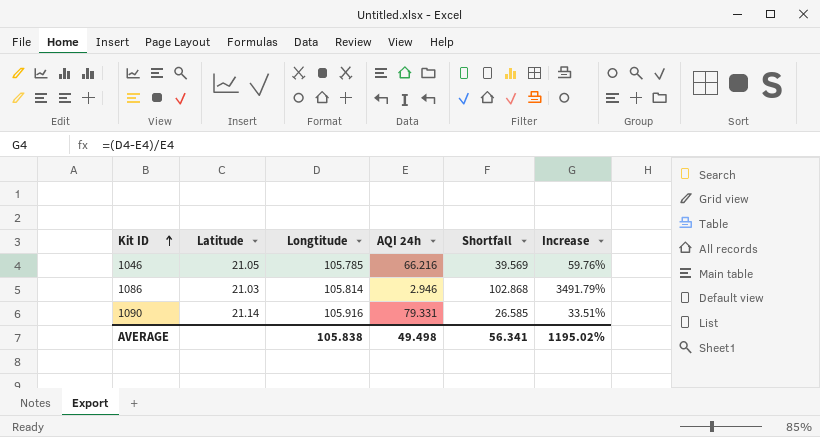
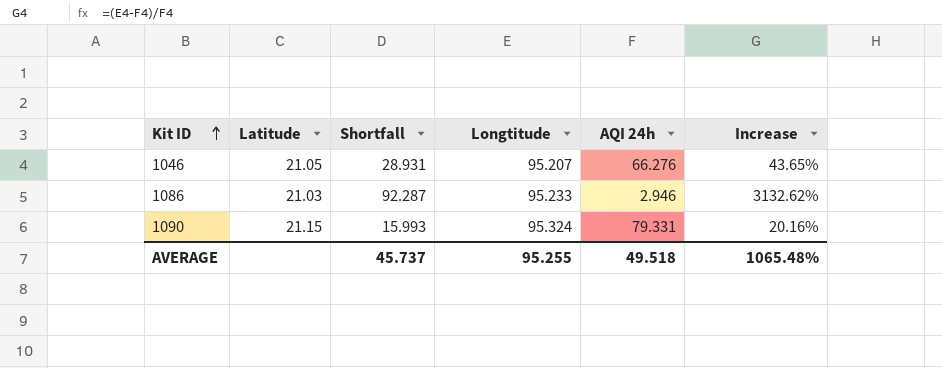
column Shortfall | position: 5 -> 3
1046 | Shortfall: 39.569 -> 28.931
1046 | Longtitude: 105.785 -> 95.207
1046 | AQI 24h: 66.216 -> 66.276
1046 | Increase: 59.76% -> 43.65%
1086 | Shortfall: 102.868 -> 92.287
1086 | Longtitude: 105.814 -> 95.233
1086 | Increase: 3491.79% -> 3132.62%
1090 | Latitude: 21.14 -> 21.15
1090 | Shortfall: 26.585 -> 15.993
1090 | Longtitude: 105.916 -> 95.324
1090 | Increase: 33.51% -> 20.16%
AVERAGE | Shortfall: 56.341 -> 45.737
AVERAGE | Longtitude: 105.838 -> 95.255
AVERAGE | AQI 24h: 49.498 -> 49.518
AVERAGE | Increase: 1195.02% -> 1065.48%

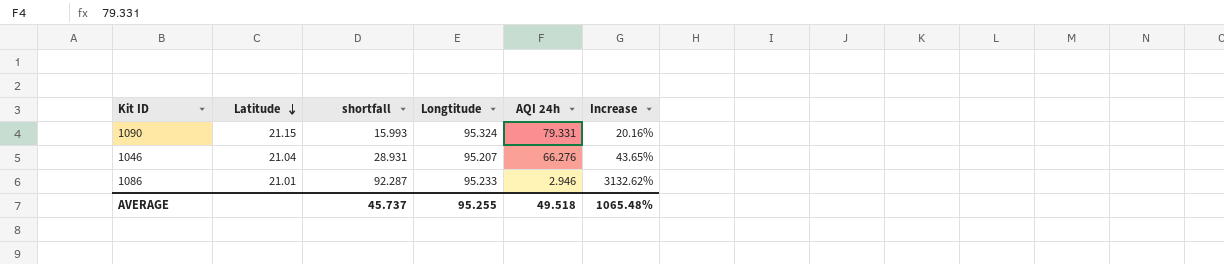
row order: Kit ID ascending -> Latitude descending
column name: Shortfall -> shortfall
1046 | Latitude: 21.05 -> 21.04
1086 | Latitude: 21.03 -> 21.01

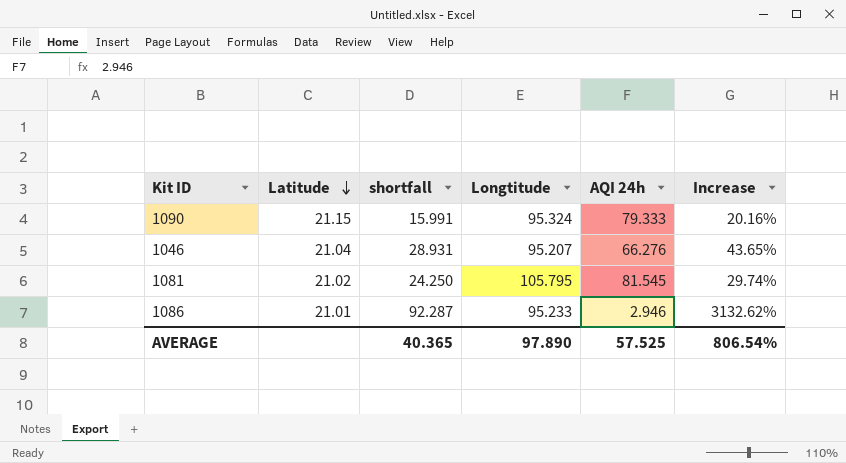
1090 | shortfall: 15.993 -> 15.991
1090 | AQI 24h: 79.331 -> 79.333
row 1081: none -> 21.02 | 24.250 | 105.795 | 81.545 | 29.74%
AVERAGE | shortfall: 45.737 -> 40.365
AVERAGE | Longtitude: 95.255 -> 97.890
AVERAGE | AQI 24h: 49.518 -> 57.525
AVERAGE | Increase: 1065.48% -> 806.54%

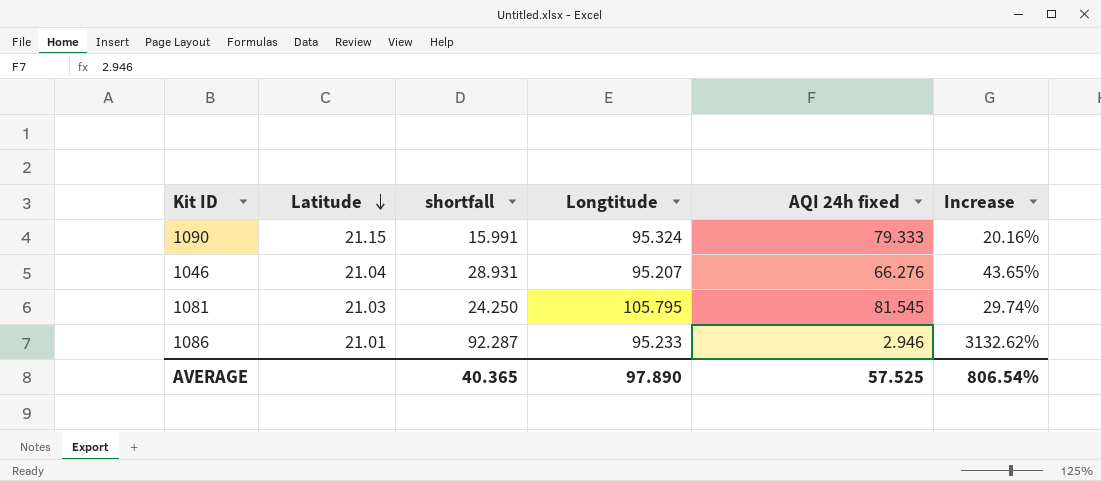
column name: AQI 24h -> AQI 24h fixed
1081 | Latitude: 21.02 -> 21.03

